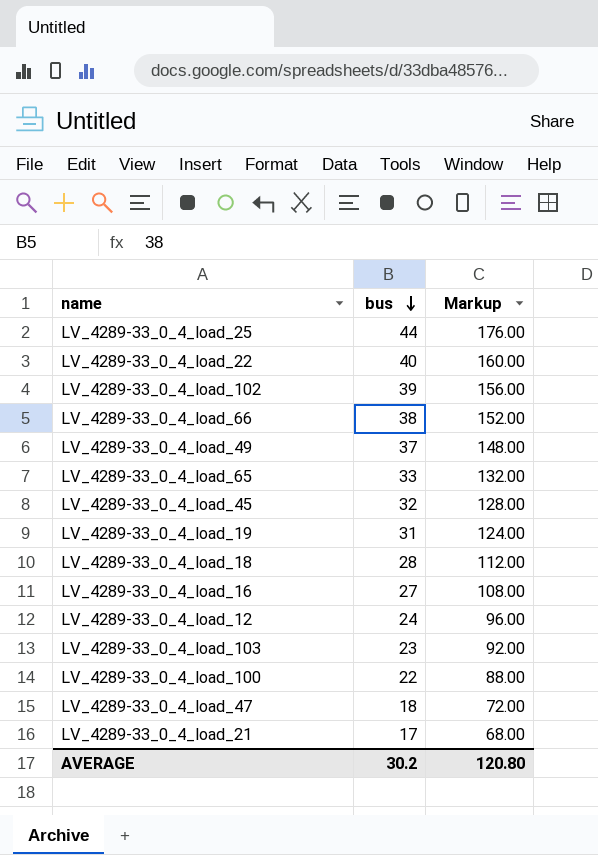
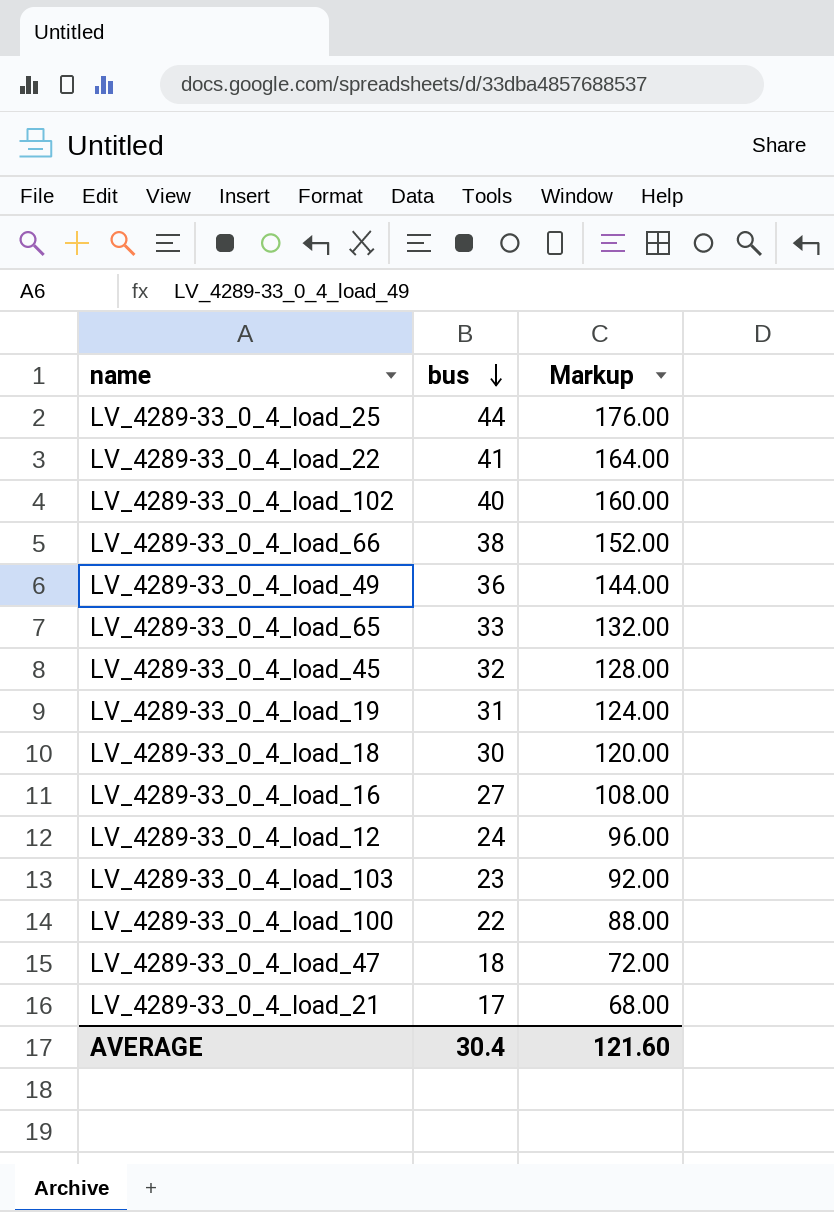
LV_4289-33_0_4_load_22 | bus: 40 -> 41
LV_4289-33_0_4_load_22 | Markup: 160.00 -> 164.00
LV_4289-33_0_4_load_102 | bus: 39 -> 40
LV_4289-33_0_4_load_102 | Markup: 156.00 -> 160.00
LV_4289-33_0_4_load_49 | bus: 37 -> 36
LV_4289-33_0_4_load_49 | Markup: 148.00 -> 144.00
LV_4289-33_0_4_load_18 | bus: 28 -> 30
LV_4289-33_0_4_load_18 | Markup: 112.00 -> 120.00
AVERAGE | bus: 30.2 -> 30.4
AVERAGE | Markup: 120.80 -> 121.60

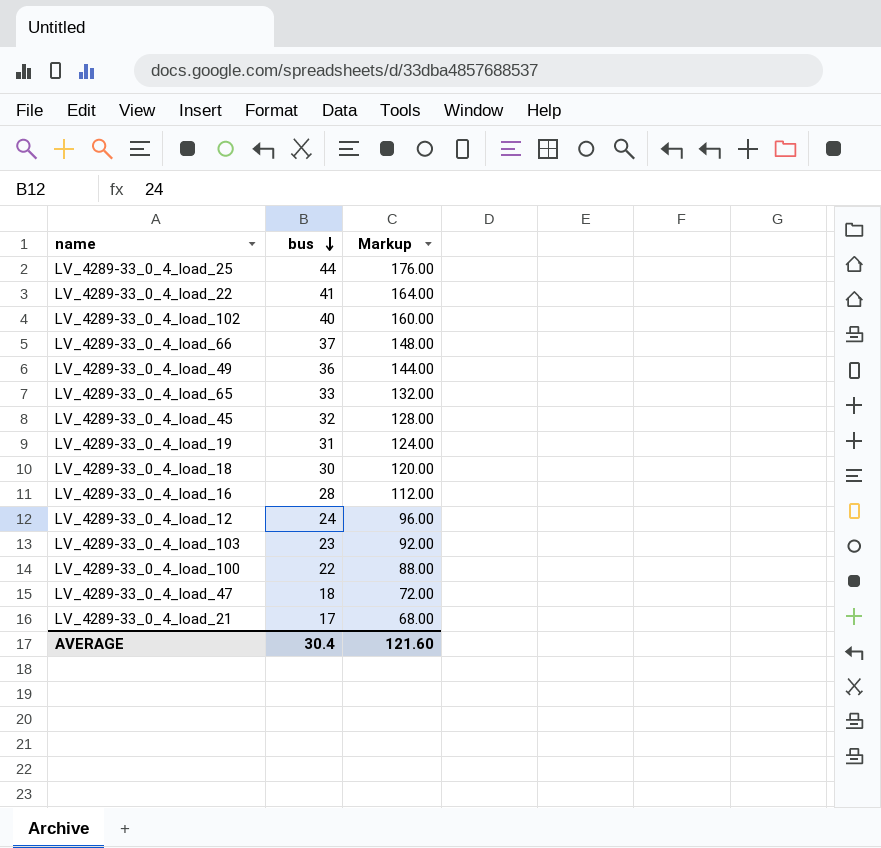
LV_4289-33_0_4_load_66 | bus: 38 -> 37
LV_4289-33_0_4_load_66 | Markup: 152.00 -> 148.00
LV_4289-33_0_4_load_16 | bus: 27 -> 28
LV_4289-33_0_4_load_16 | Markup: 108.00 -> 112.00

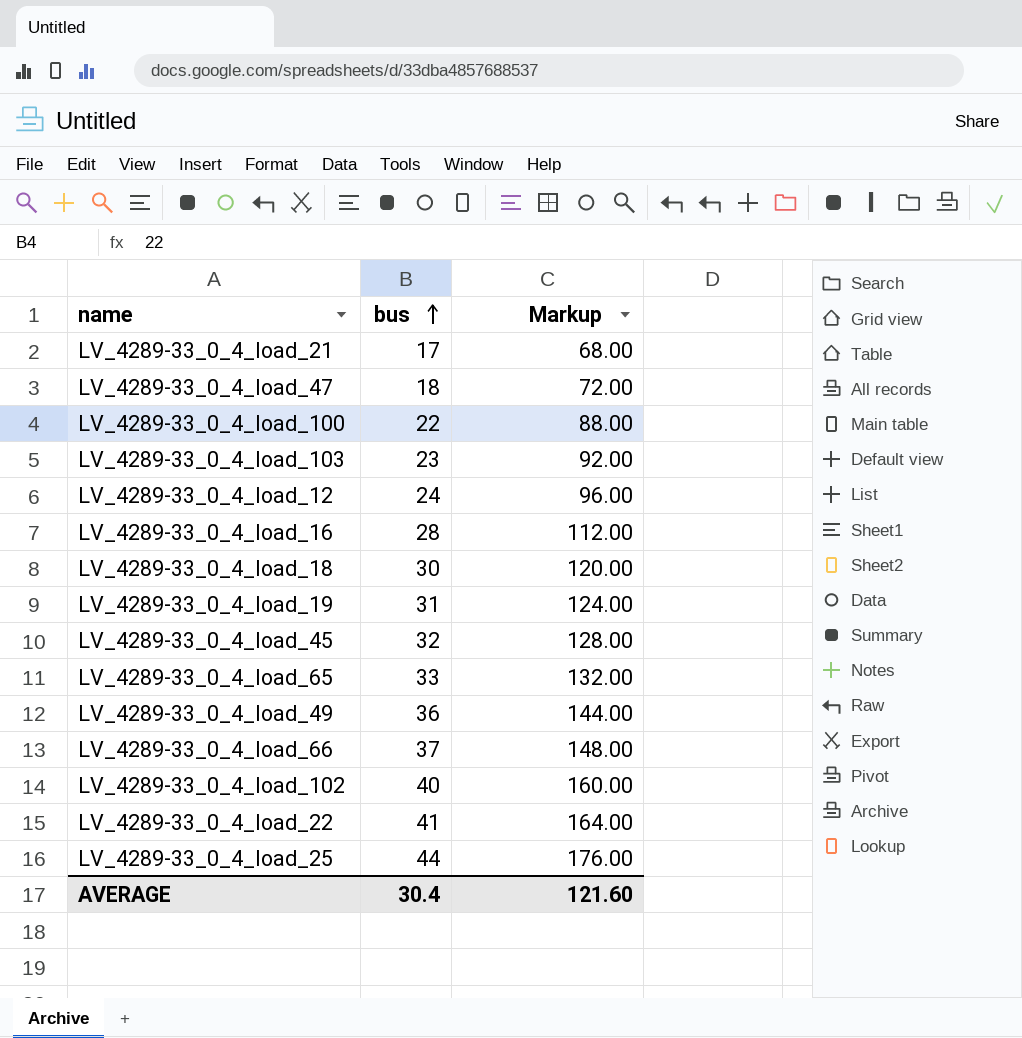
row order: bus descending -> bus ascending

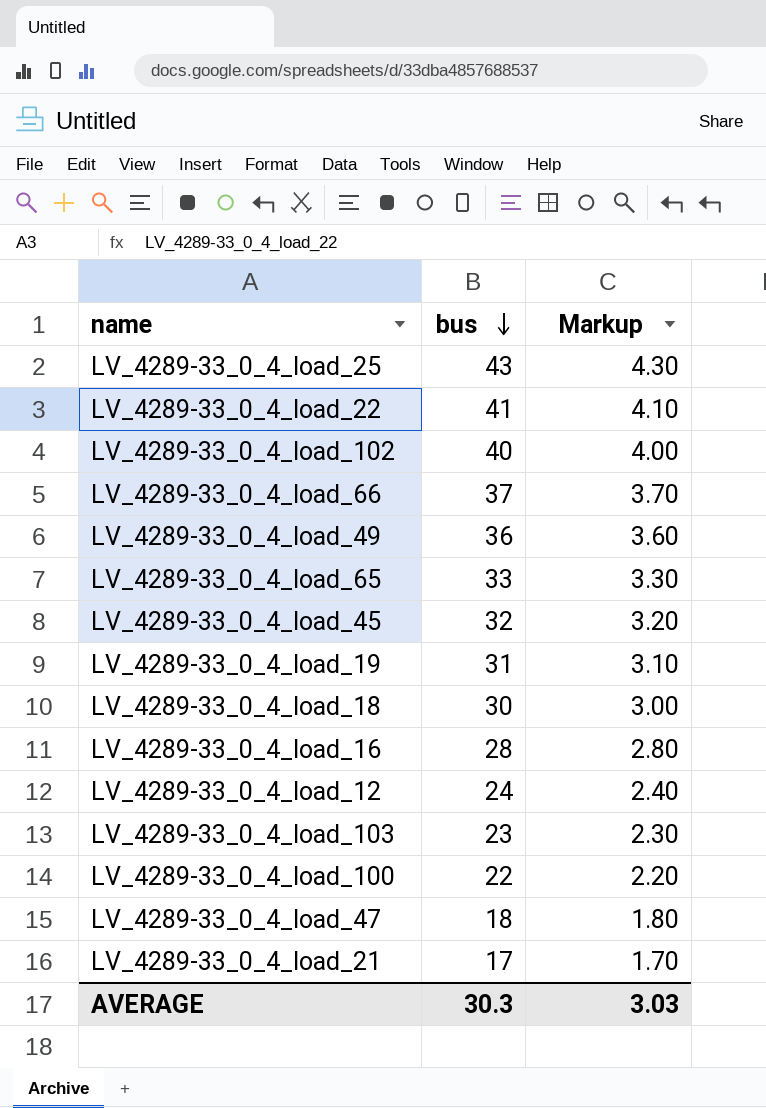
row order: bus ascending -> bus descending
column Markup | formula: [bus] * 4 -> [bus] * 0.1
LV_4289-33_0_4_load_25 | bus: 44 -> 43
AVERAGE | bus: 30.4 -> 30.3
AVERAGE | Markup: 121.60 -> 3.03

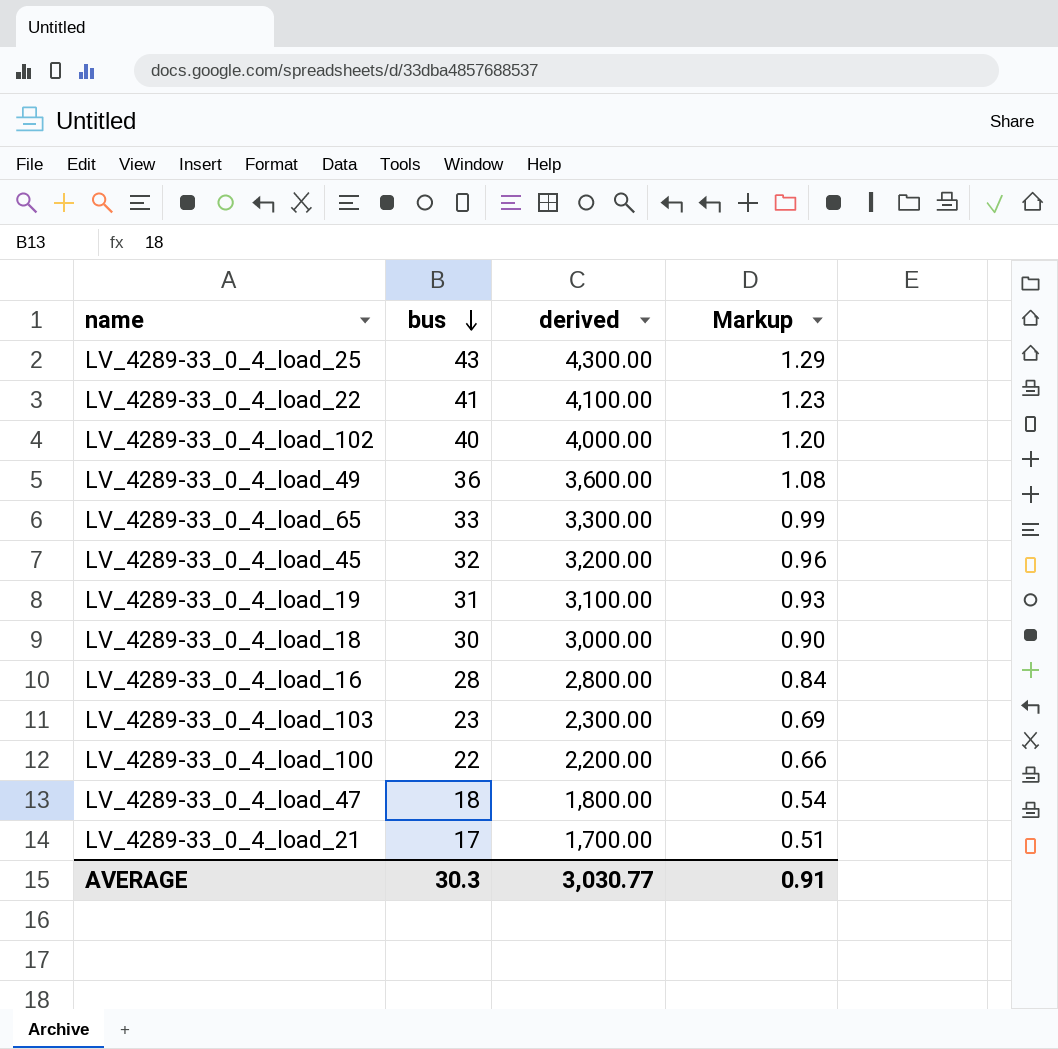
column derived | formula: none -> [bus] * 100
column Markup | formula: [bus] * 0.1 -> [bus] * 0.03
row LV_4289-33_0_4_load_66: 37 | 3.70 -> none
row LV_4289-33_0_4_load_12: 24 | 2.40 -> none
AVERAGE | Markup: 3.03 -> 0.91

